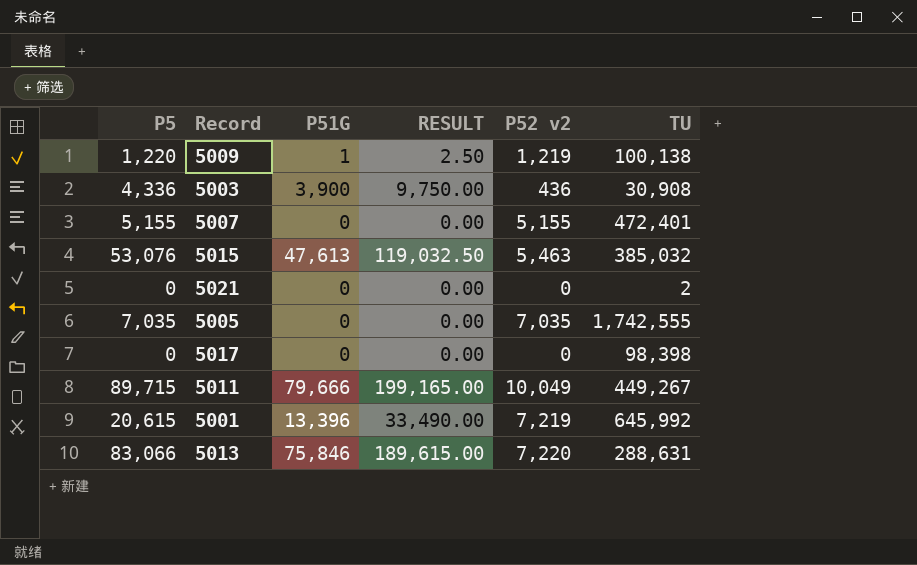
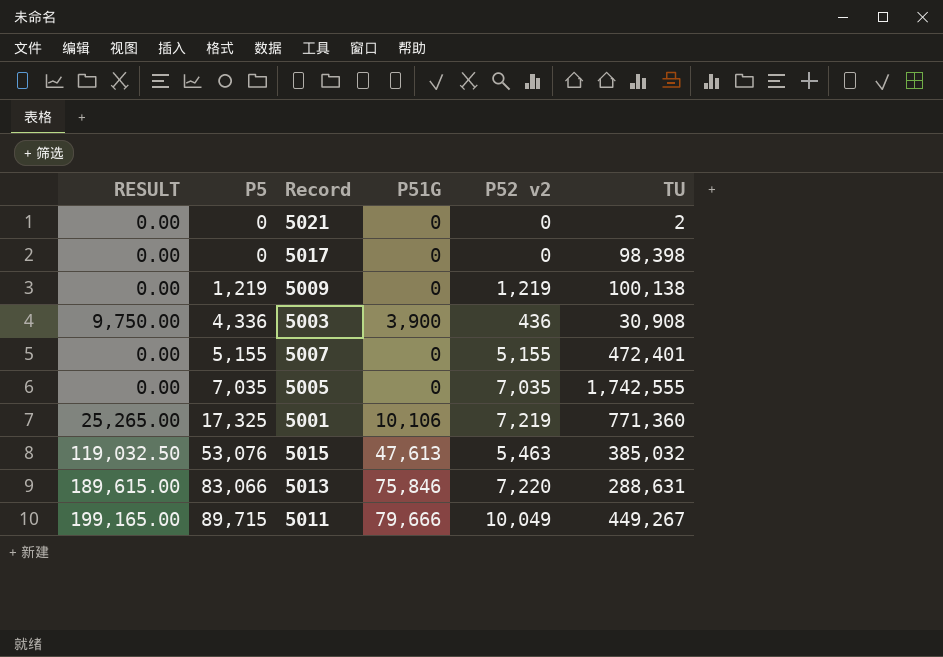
row order: none -> P5 ascending
column RESULT | position: 4 -> 1
5009 | RESULT: 2.50 -> 0.00
5009 | P5: 1,220 -> 1,219
5009 | P51G: 1 -> 0
5001 | RESULT: 33,490.00 -> 25,265.00
5001 | P5: 20,615 -> 17,325
5001 | P51G: 13,396 -> 10,106
5001 | TU: 645,992 -> 771,360

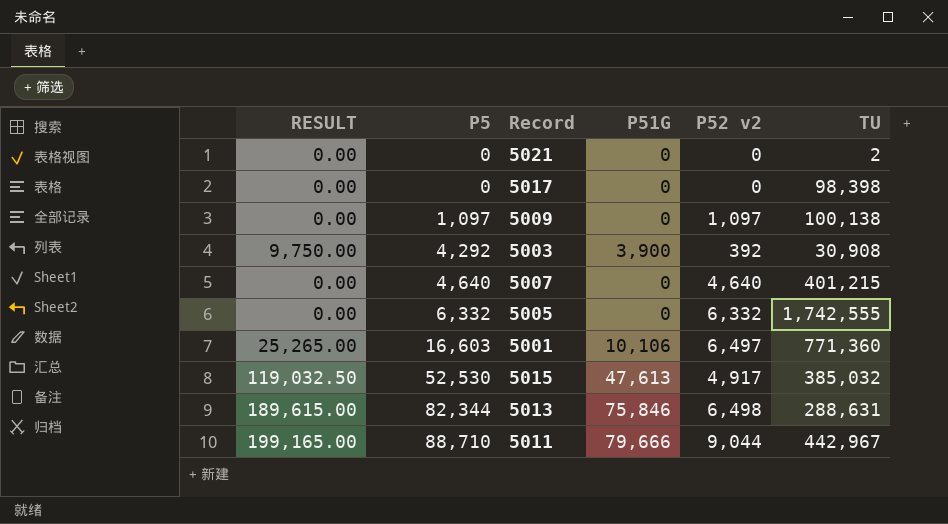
5009 | P5: 1,219 -> 1,097
5009 | P52 v2: 1,219 -> 1,097
5003 | P5: 4,336 -> 4,292
5003 | P52 v2: 436 -> 392
5007 | P5: 5,155 -> 4,640
5007 | P52 v2: 5,155 -> 4,640
5007 | TU: 472,401 -> 401,215
5005 | P5: 7,035 -> 6,332
5005 | P52 v2: 7,035 -> 6,332
5001 | P5: 17,325 -> 16,603
5001 | P52 v2: 7,219 -> 6,497
5015 | P5: 53,076 -> 52,530
5015 | P52 v2: 5,463 -> 4,917
5013 | P5: 83,066 -> 82,344
5013 | P52 v2: 7,220 -> 6,498
5011 | P5: 89,715 -> 88,710
5011 | P52 v2: 10,049 -> 9,044
5011 | TU: 449,267 -> 442,967

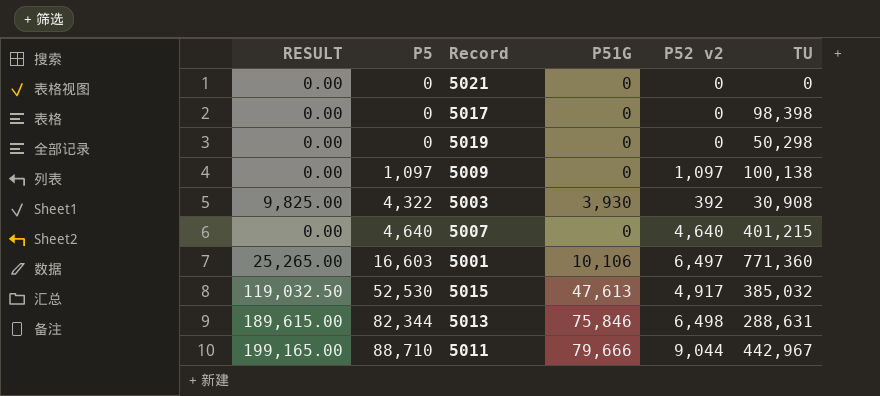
row 5005: 0.00 | 6,332 | 0 | 6,332 | 1,742,555 -> none
5021 | TU: 2 -> 0
row 5019: none -> 0.00 | 0 | 0 | 0 | 50,298
5003 | RESULT: 9,750.00 -> 9,825.00
5003 | P5: 4,292 -> 4,322
5003 | P51G: 3,900 -> 3,930

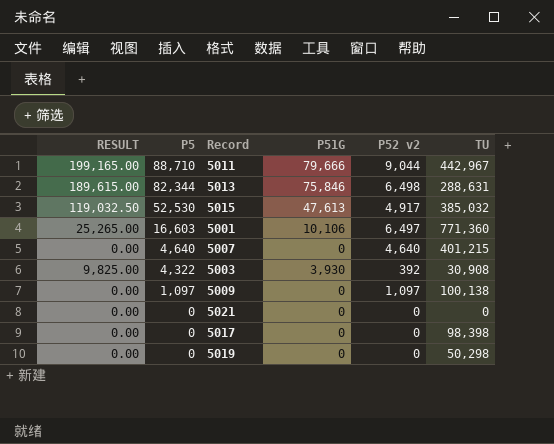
row order: P5 ascending -> P5 descending

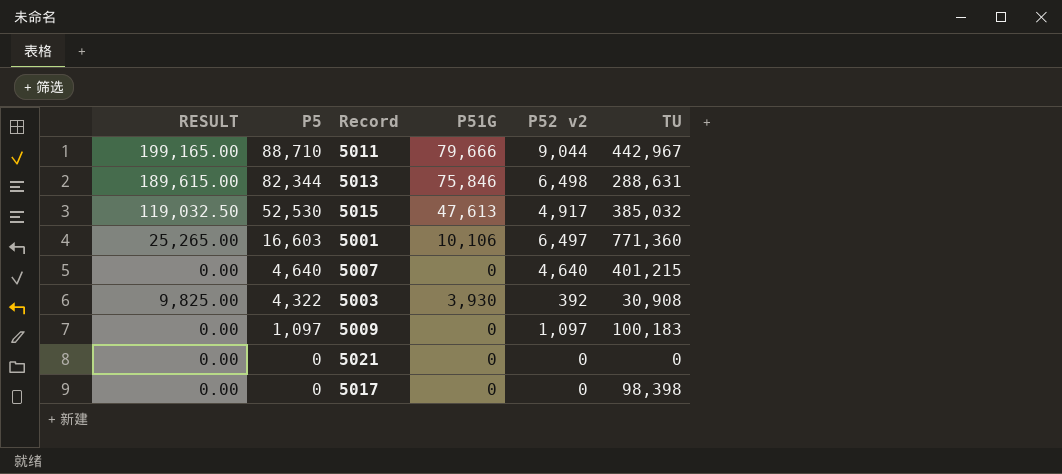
row 5019: 0.00 | 0 | 0 | 0 | 50,298 -> none
5009 | TU: 100,138 -> 100,183

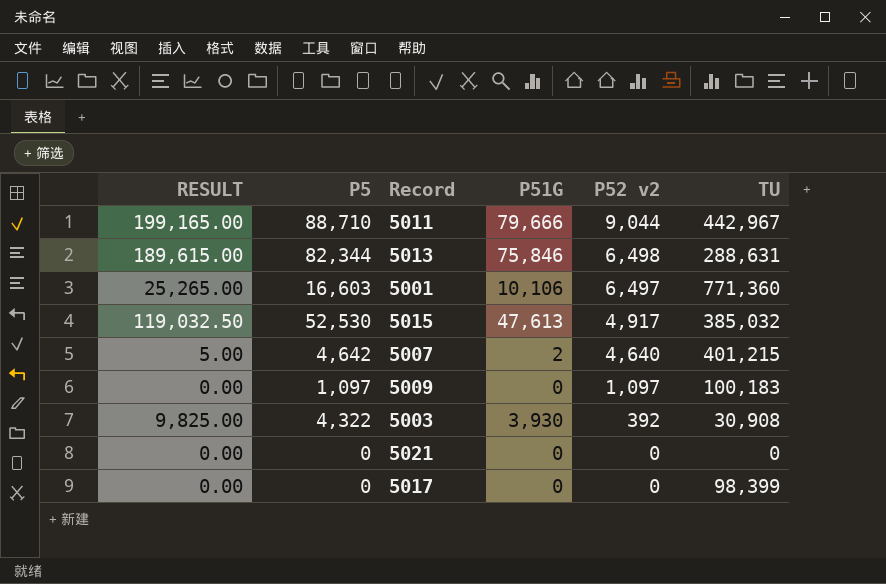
row order: P5 descending -> P52 v2 descending
5007 | RESULT: 0.00 -> 5.00
5007 | P5: 4,640 -> 4,642
5007 | P51G: 0 -> 2
5017 | TU: 98,398 -> 98,399

